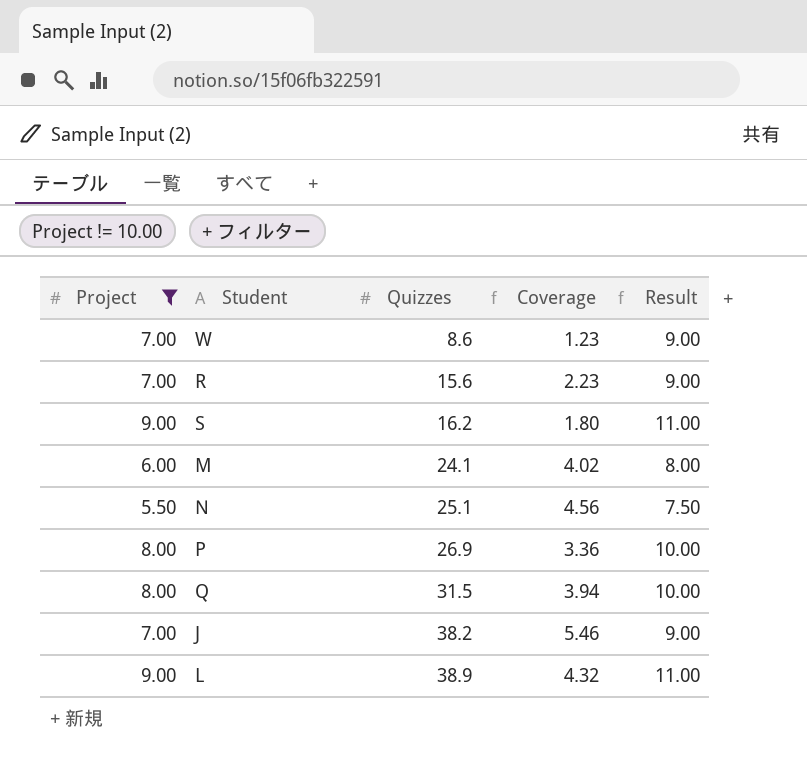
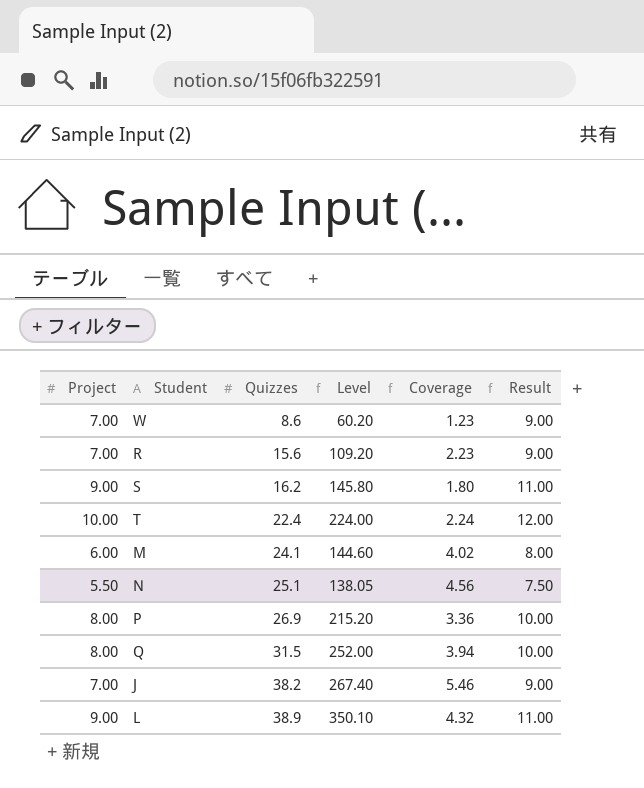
filter: Project != 10.00 -> none
column Level | formula: none -> [Project] * [Quizzes]

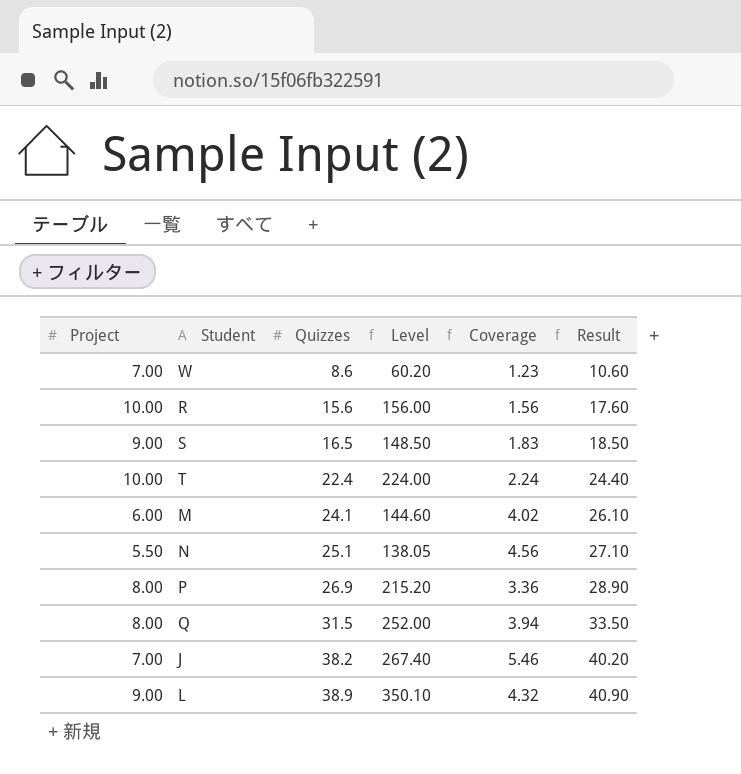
column Result | formula: [Project] + 2 -> [Quizzes] + 2
R | Project: 7.00 -> 10.00
R | Level: 109.20 -> 156.00
R | Coverage: 2.23 -> 1.56
S | Quizzes: 16.2 -> 16.5
S | Level: 145.80 -> 148.50
S | Coverage: 1.80 -> 1.83

